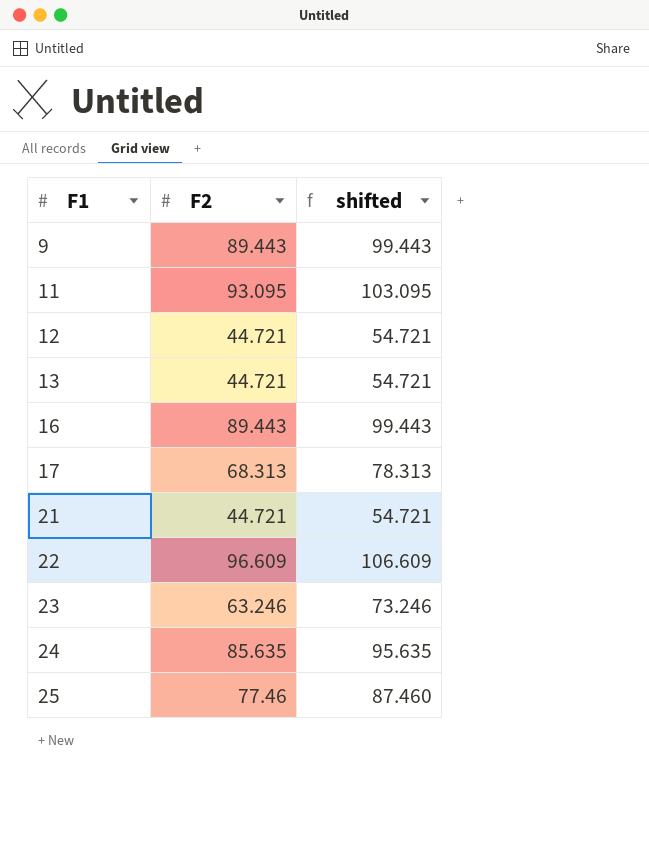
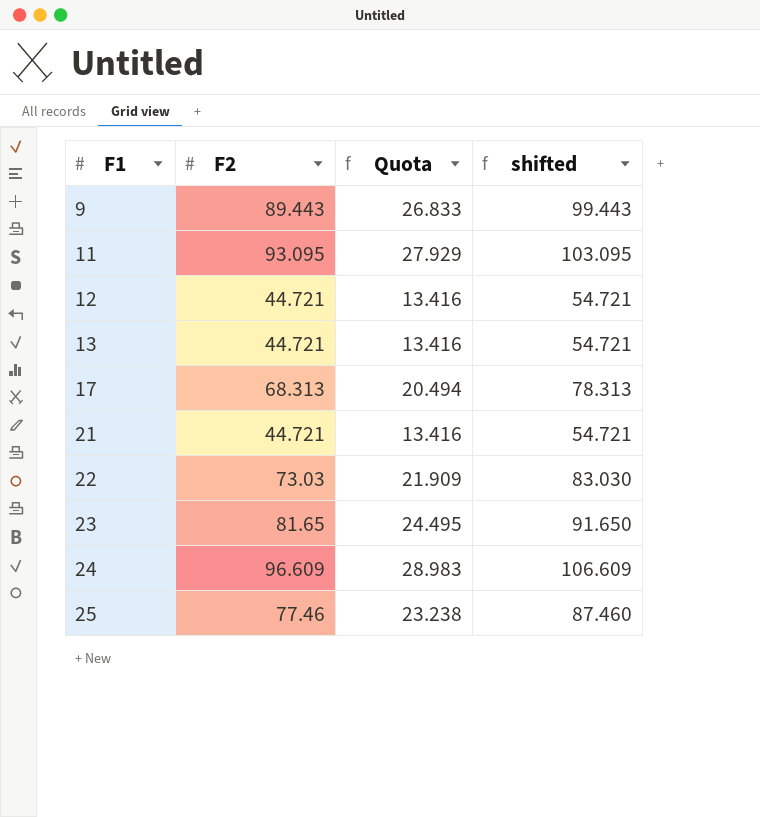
column Quota | formula: none -> [F2] * 0.3
row 16: 89.443 | 99.443 -> none
22 | F2: 96.609 -> 73.03
22 | shifted: 106.609 -> 83.030
23 | F2: 63.246 -> 81.65
23 | shifted: 73.246 -> 91.650
24 | F2: 85.635 -> 96.609
24 | shifted: 95.635 -> 106.609

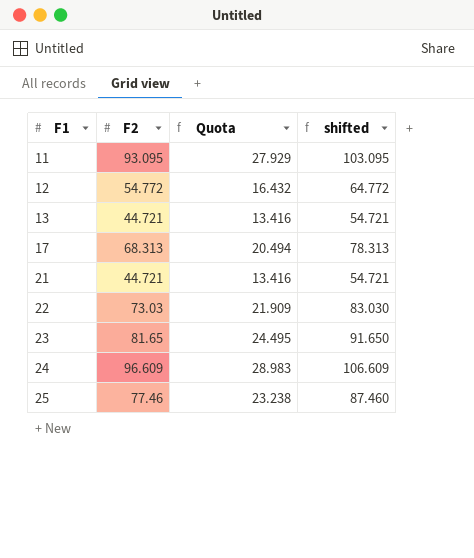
row 9: 89.443 | 26.833 | 99.443 -> none
12 | F2: 44.721 -> 54.772
12 | Quota: 13.416 -> 16.432
12 | shifted: 54.721 -> 64.772

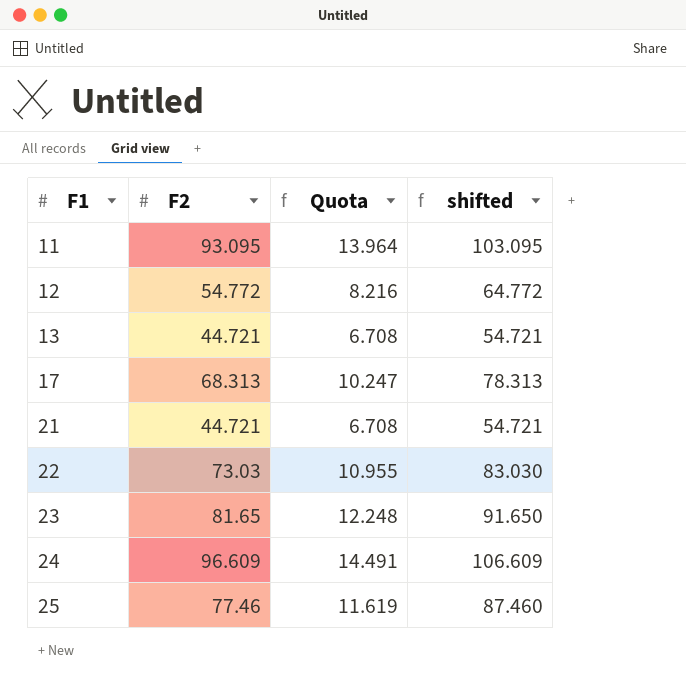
column Quota | formula: [F2] * 0.3 -> [F2] * 0.15

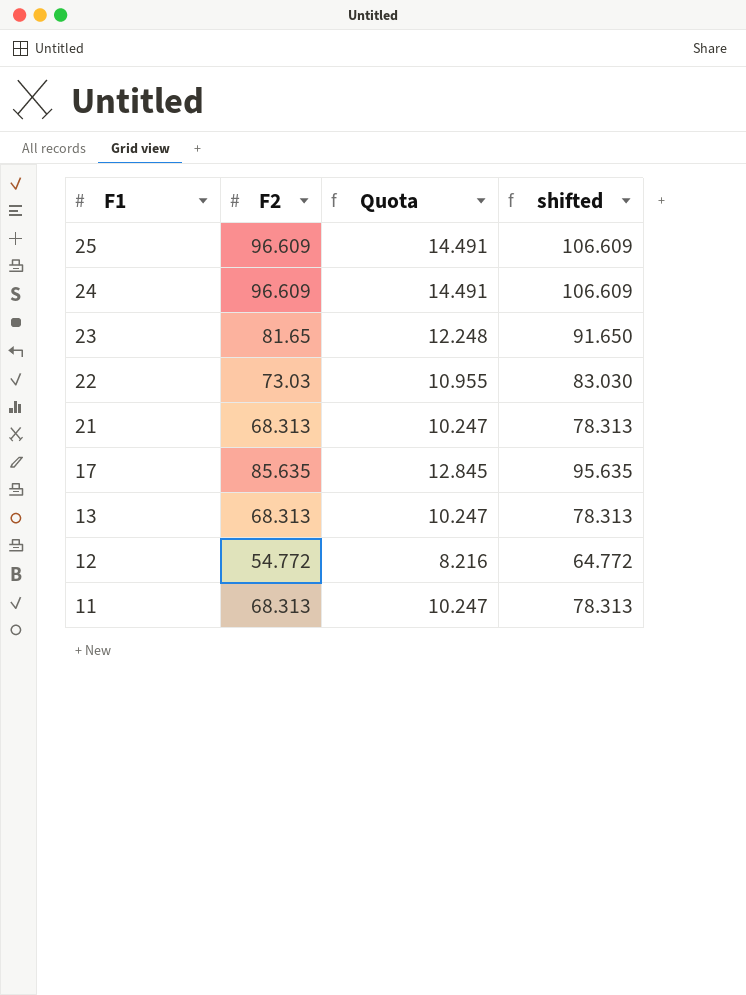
row order: F1 ascending -> F1 descending
25 | F2: 77.46 -> 96.609
25 | Quota: 11.619 -> 14.491
25 | shifted: 87.460 -> 106.609
21 | F2: 44.721 -> 68.313
21 | Quota: 6.708 -> 10.247
21 | shifted: 54.721 -> 78.313
17 | F2: 68.313 -> 85.635
17 | Quota: 10.247 -> 12.845
17 | shifted: 78.313 -> 95.635
13 | F2: 44.721 -> 68.313
13 | Quota: 6.708 -> 10.247
13 | shifted: 54.721 -> 78.313
11 | F2: 93.095 -> 68.313
11 | Quota: 13.964 -> 10.247
11 | shifted: 103.095 -> 78.313

